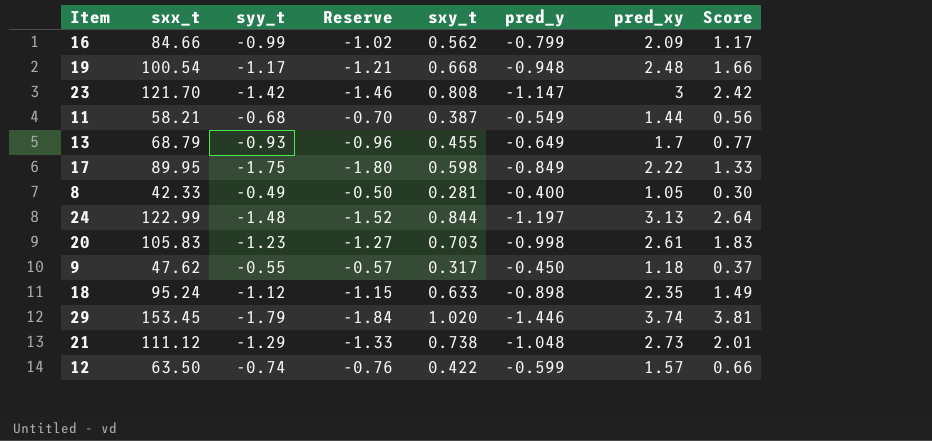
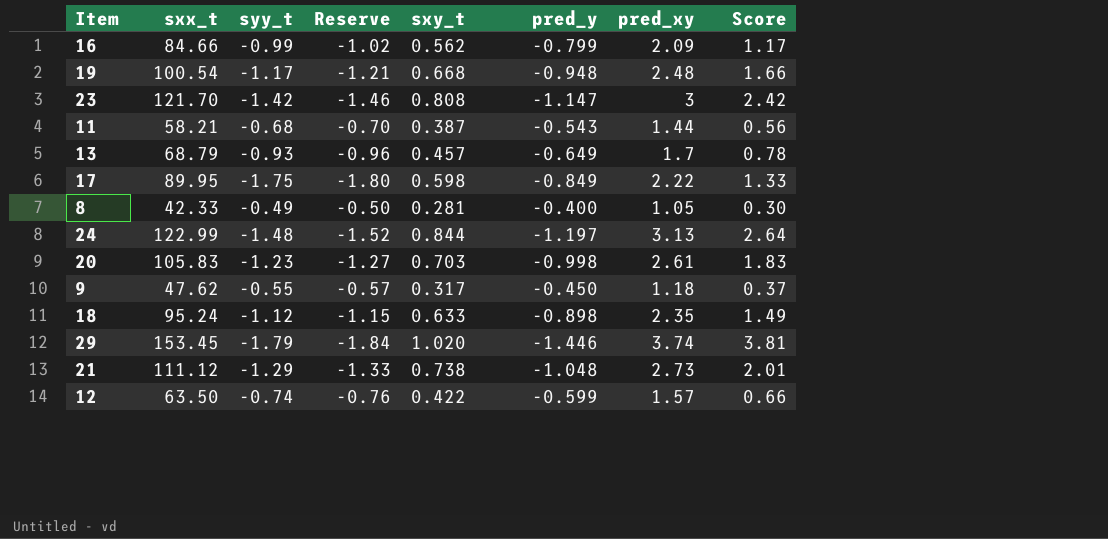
11 | pred_y: -0.549 -> -0.543
13 | sxy_t: 0.455 -> 0.457
13 | Score: 0.77 -> 0.78

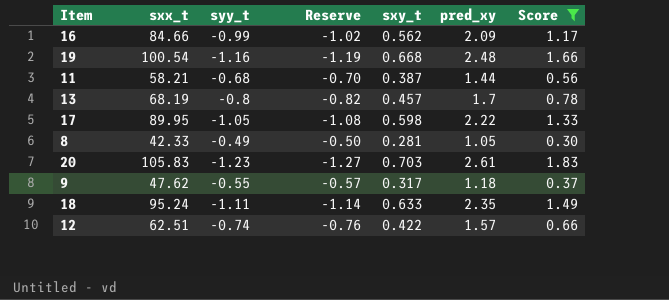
filter: none -> Score <= 1.83
column pred_y | position: 6 -> none
19 | syy_t: -1.17 -> -1.16
19 | Reserve: -1.21 -> -1.19
13 | sxx_t: 68.79 -> 68.19
13 | syy_t: -0.93 -> -0.8
13 | Reserve: -0.96 -> -0.82
17 | syy_t: -1.75 -> -1.05
17 | Reserve: -1.80 -> -1.08
18 | syy_t: -1.12 -> -1.11
18 | Reserve: -1.15 -> -1.14
12 | sxx_t: 63.50 -> 62.51

